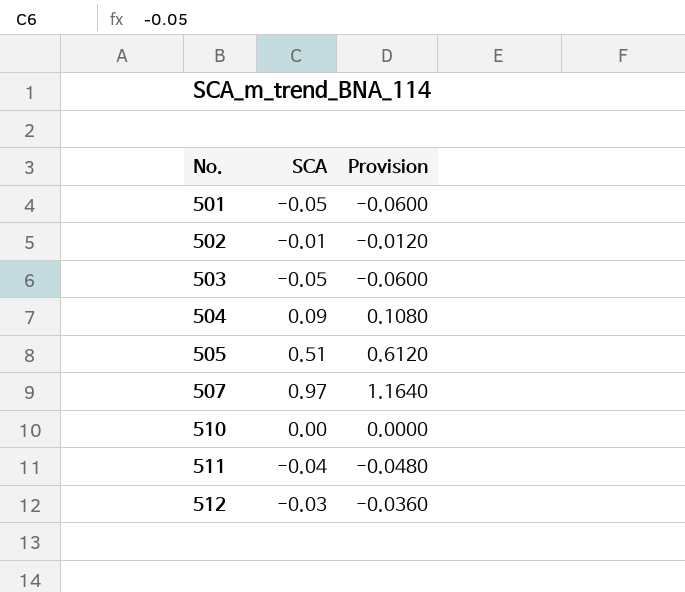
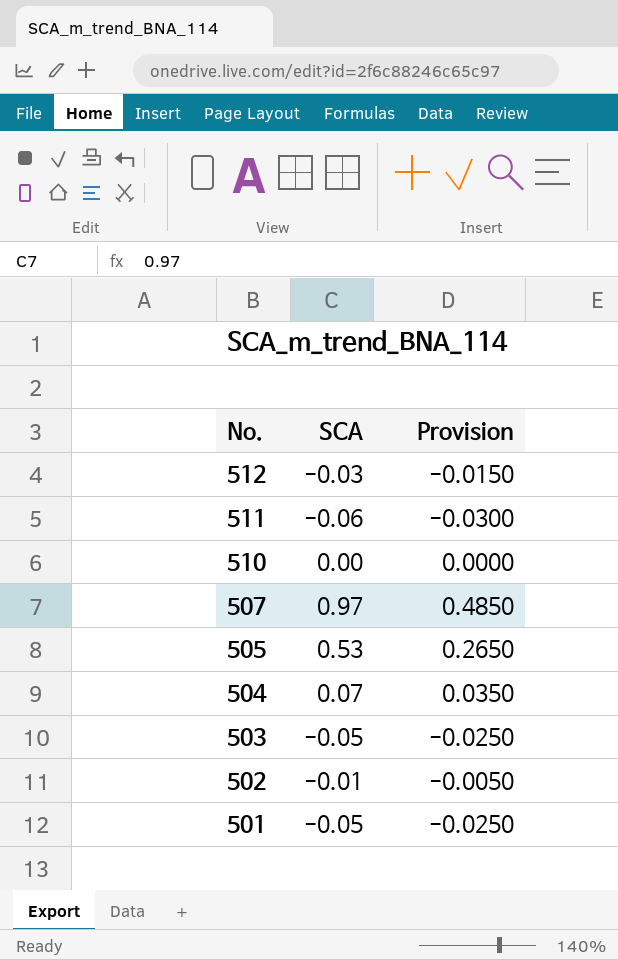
row order: No. ascending -> No. descending
column Provision | formula: [SCA] * 1.2 -> [SCA] * 0.5
511 | SCA: -0.04 -> -0.06
505 | SCA: 0.51 -> 0.53
504 | SCA: 0.09 -> 0.07

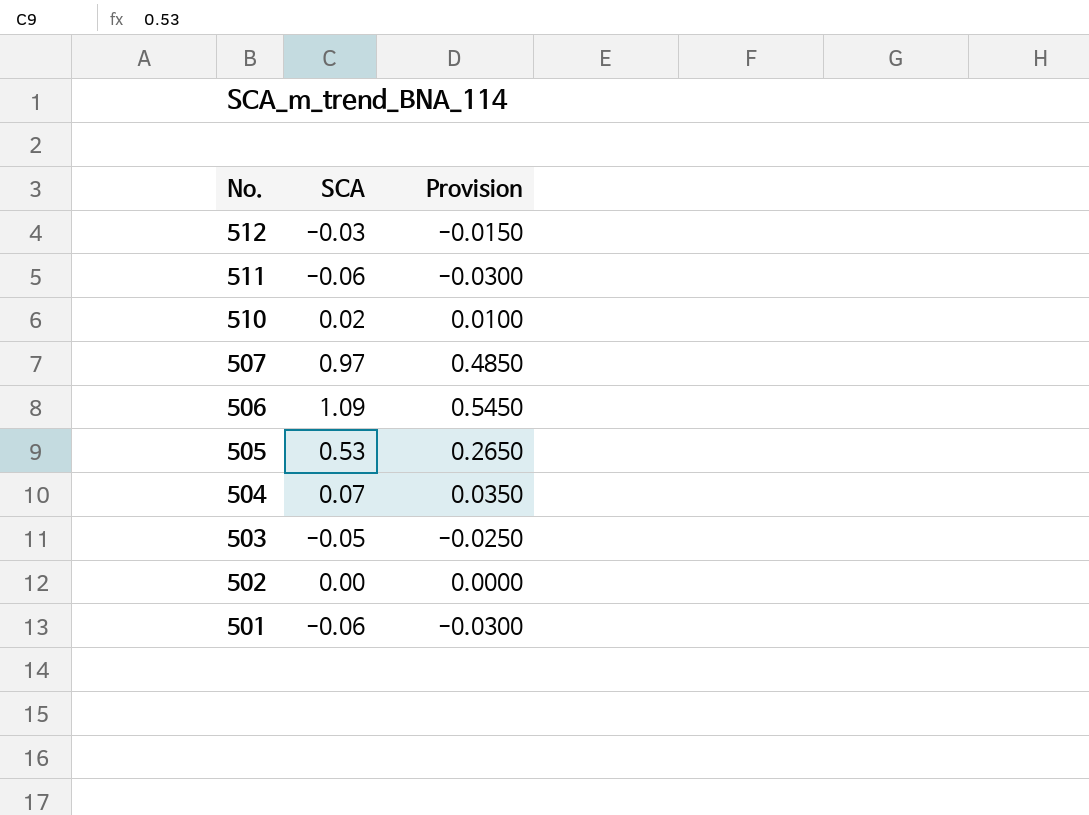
510 | SCA: 0.00 -> 0.02
510 | Provision: 0.0000 -> 0.0100
row 506: none -> 1.09 | 0.5450
502 | SCA: -0.01 -> 0.00
502 | Provision: -0.0050 -> 0.0000
501 | SCA: -0.05 -> -0.06
501 | Provision: -0.0250 -> -0.0300

